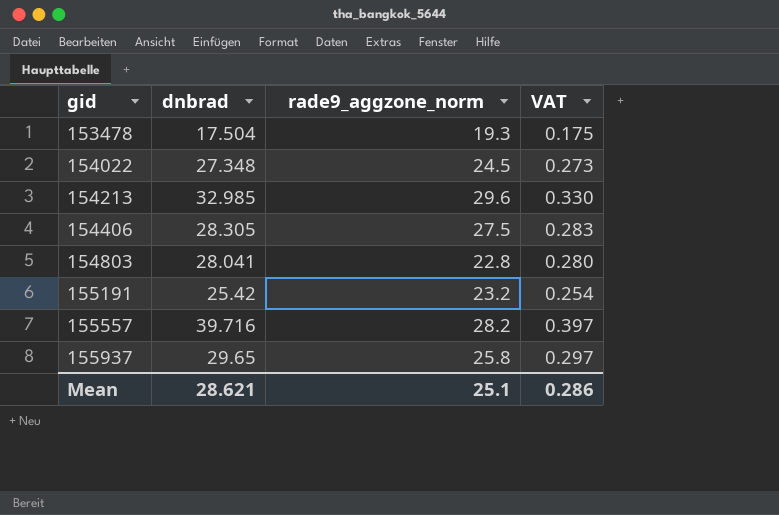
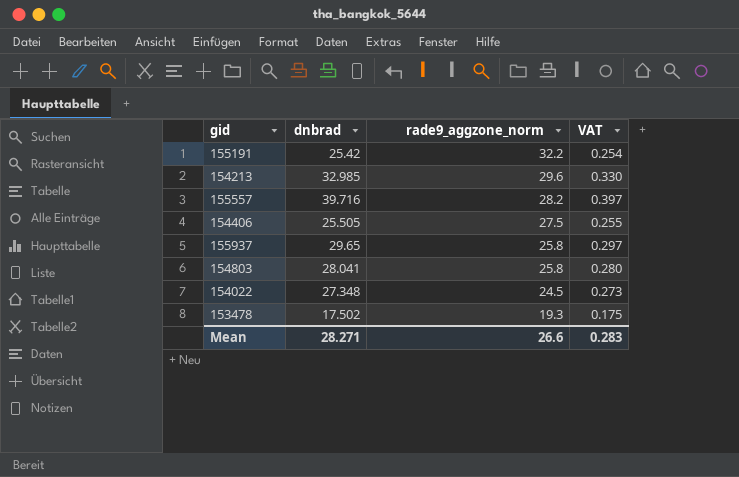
row order: gid ascending -> rade9_aggzone_norm descending
155191 | rade9_aggzone_norm: 23.2 -> 32.2
154406 | dnbrad: 28.305 -> 25.505
154406 | VAT: 0.283 -> 0.255
154803 | rade9_aggzone_norm: 22.8 -> 25.8
153478 | dnbrad: 17.504 -> 17.502
Mean | dnbrad: 28.621 -> 28.271
Mean | rade9_aggzone_norm: 25.1 -> 26.6
Mean | VAT: 0.286 -> 0.283

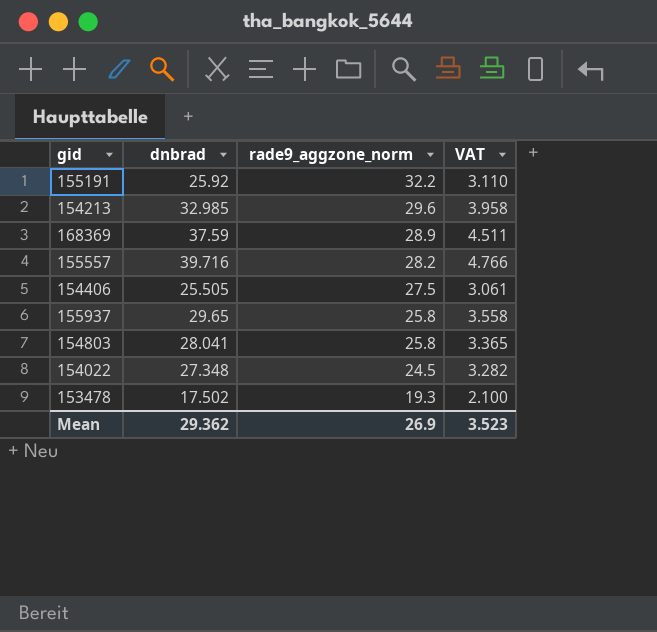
column VAT | formula: [dnbrad] * 0.01 -> [dnbrad] * 0.12
155191 | dnbrad: 25.42 -> 25.92
row 168369: none -> 37.59 | 28.9 | 4.511
Mean | dnbrad: 28.271 -> 29.362
Mean | rade9_aggzone_norm: 26.6 -> 26.9
Mean | VAT: 0.283 -> 3.523

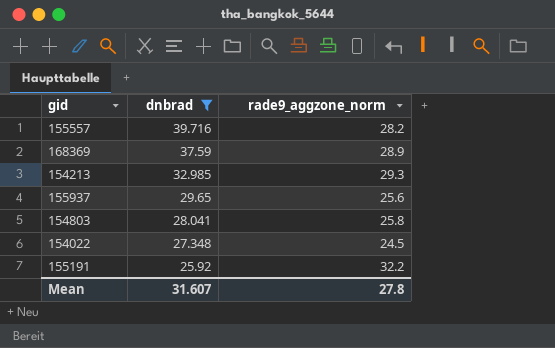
filter: none -> dnbrad >= 25.92
row order: rade9_aggzone_norm descending -> dnbrad descending
column VAT | formula: [dnbrad] * 0.12 -> none
154213 | rade9_aggzone_norm: 29.6 -> 29.3
155937 | rade9_aggzone_norm: 25.8 -> 25.6
Mean | dnbrad: 29.362 -> 31.607
Mean | rade9_aggzone_norm: 26.9 -> 27.8

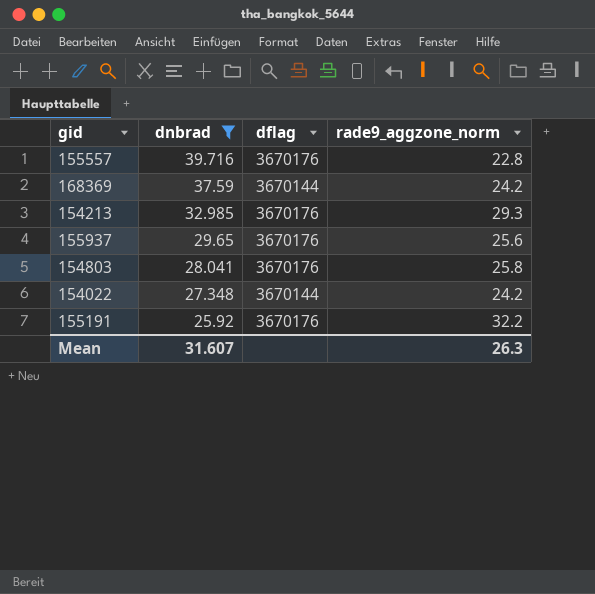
column dflag | position: none -> 3
155557 | rade9_aggzone_norm: 28.2 -> 22.8
168369 | rade9_aggzone_norm: 28.9 -> 24.2
154022 | rade9_aggzone_norm: 24.5 -> 24.2
Mean | rade9_aggzone_norm: 27.8 -> 26.3

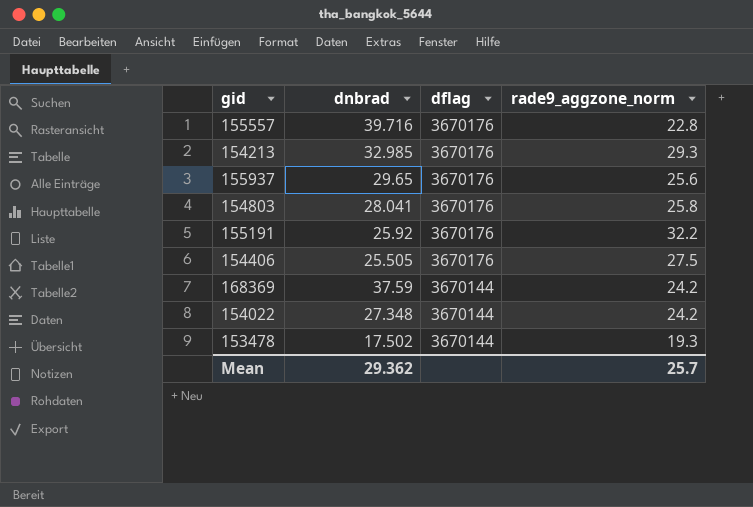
filter: dnbrad >= 25.92 -> none
row order: dnbrad descending -> dflag descending
Mean | dnbrad: 31.607 -> 29.362
Mean | rade9_aggzone_norm: 26.3 -> 25.7

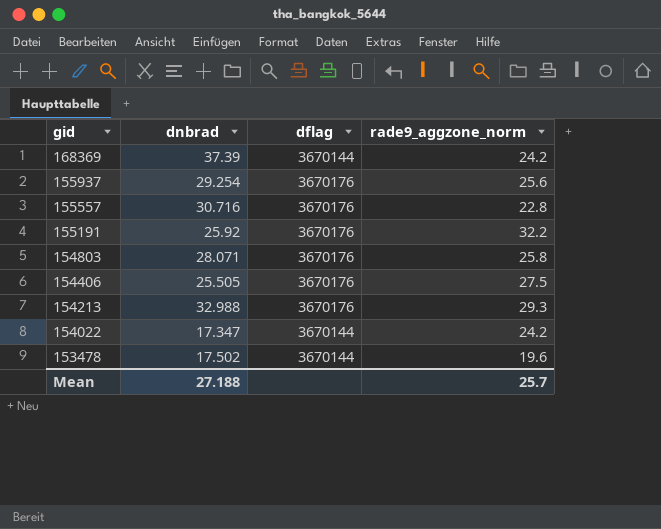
row order: dflag descending -> gid descending
168369 | dnbrad: 37.59 -> 37.39
155937 | dnbrad: 29.65 -> 29.254
155557 | dnbrad: 39.716 -> 30.716
154803 | dnbrad: 28.041 -> 28.071
154213 | dnbrad: 32.985 -> 32.988
154022 | dnbrad: 27.348 -> 17.347
153478 | rade9_aggzone_norm: 19.3 -> 19.6
Mean | dnbrad: 29.362 -> 27.188

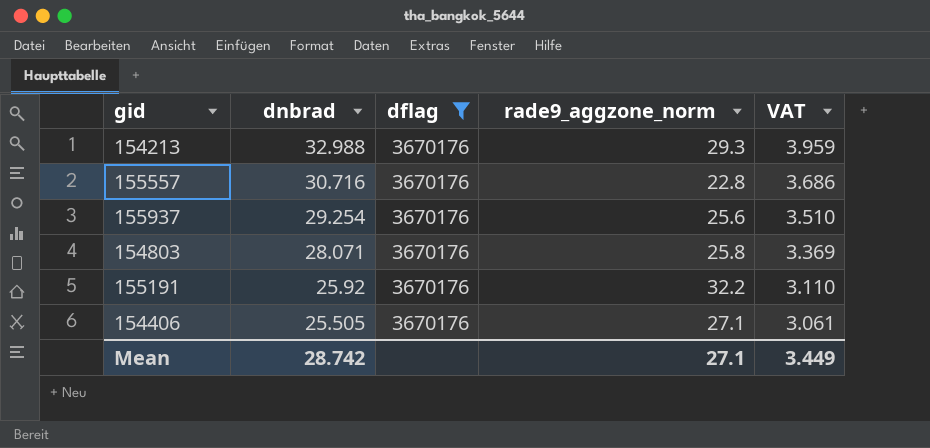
filter: none -> dflag = 3670176
row order: gid descending -> dnbrad descending
column VAT | formula: none -> [dnbrad] * 0.12
154406 | rade9_aggzone_norm: 27.5 -> 27.1
Mean | dnbrad: 27.188 -> 28.742
Mean | rade9_aggzone_norm: 25.7 -> 27.1

